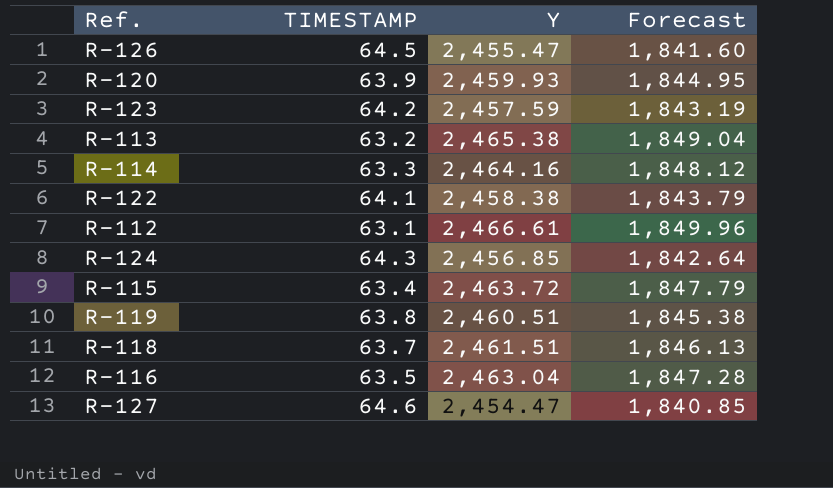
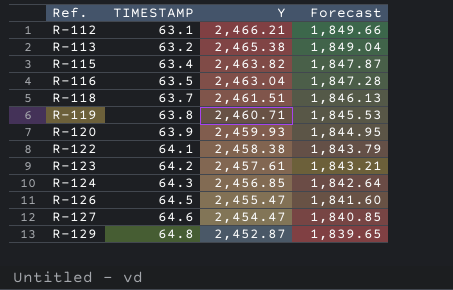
row order: none -> Ref. ascending
row R-114: 63.3 | 2,464.16 | 1,848.12 -> none
R-112 | Y: 2,466.61 -> 2,466.21
R-112 | Forecast: 1,849.96 -> 1,849.66
R-115 | Y: 2,463.72 -> 2,463.82
R-115 | Forecast: 1,847.79 -> 1,847.87
R-119 | Y: 2,460.51 -> 2,460.71
R-119 | Forecast: 1,845.38 -> 1,845.53
R-123 | Y: 2,457.59 -> 2,457.61
R-123 | Forecast: 1,843.19 -> 1,843.21
row R-129: none -> 64.8 | 2,452.87 | 1,839.65

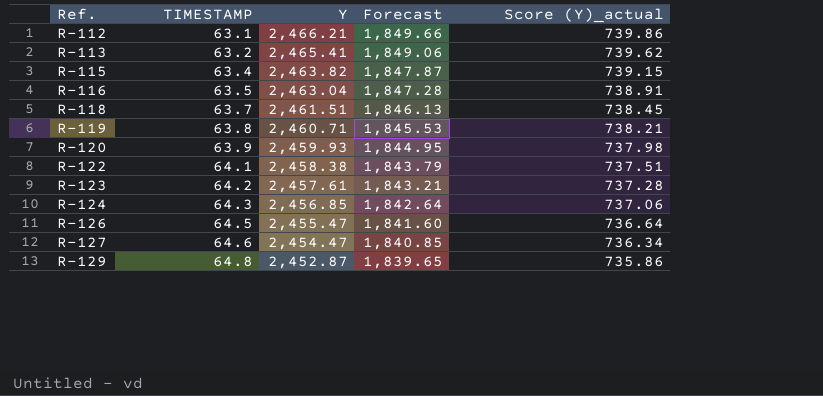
column Score (Y)_actual | formula: none -> [Y] * 0.3
R-113 | Y: 2,465.38 -> 2,465.41
R-113 | Forecast: 1,849.04 -> 1,849.06

